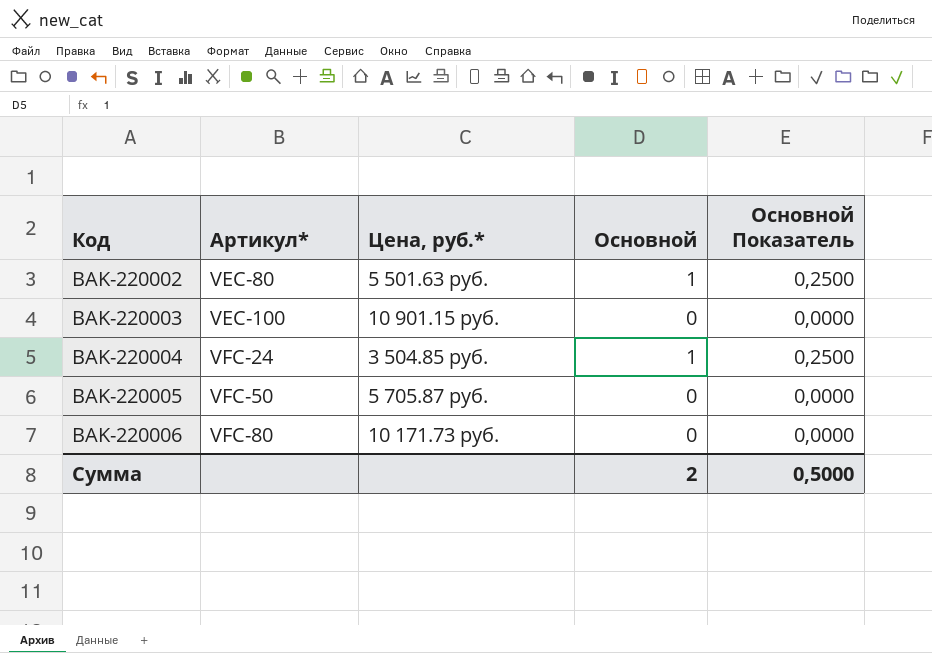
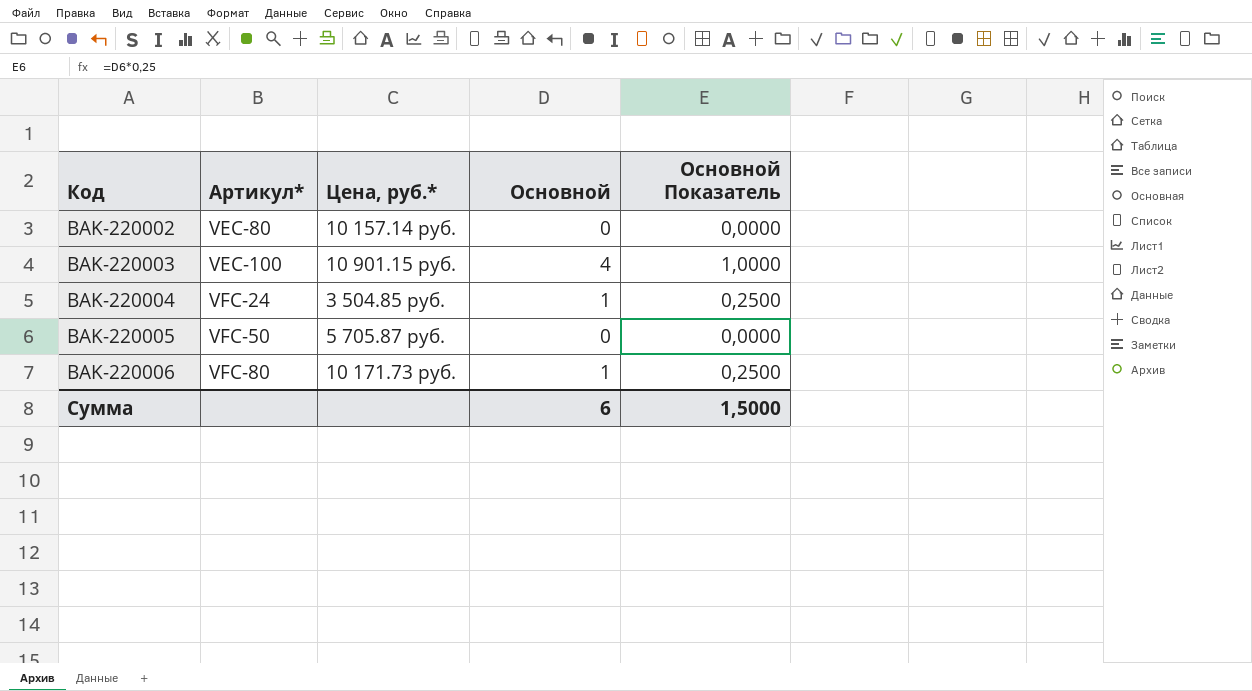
BAK-220002 | Цена, руб.*: 5 501.63 руб. -> 10 157.14 руб.
BAK-220002 | Основной: 1 -> 0
BAK-220002 | Основной Показатель: 0,2500 -> 0,0000
BAK-220003 | Основной: 0 -> 4
BAK-220003 | Основной Показатель: 0,0000 -> 1,0000
BAK-220006 | Основной: 0 -> 1
BAK-220006 | Основной Показатель: 0,0000 -> 0,2500
Сумма | Основной: 2 -> 6
Сумма | Основной Показатель: 0,5000 -> 1,5000

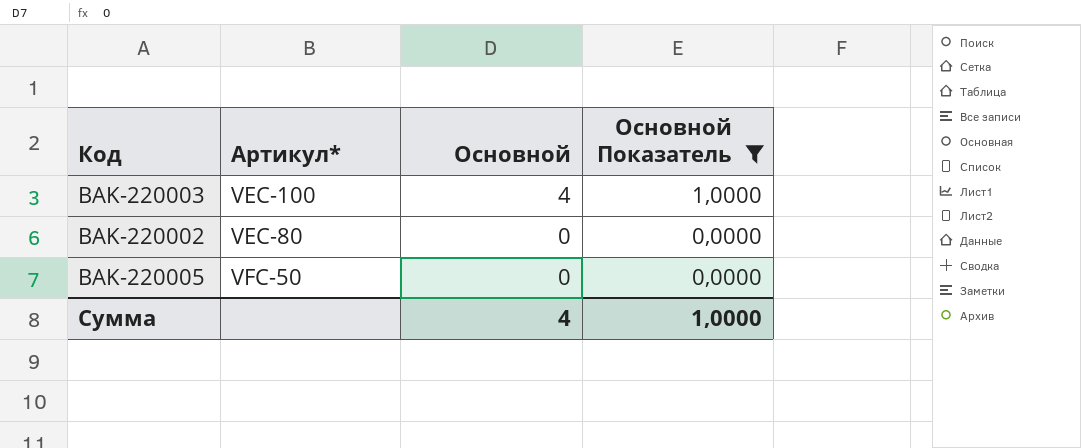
filter: none -> Основной Показатель != 0,2500
row order: Код ascending -> Основной descending
column Цена, руб.* | position: 3 -> none
Сумма | Основной: 6 -> 4
Сумма | Основной Показатель: 1,5000 -> 1,0000

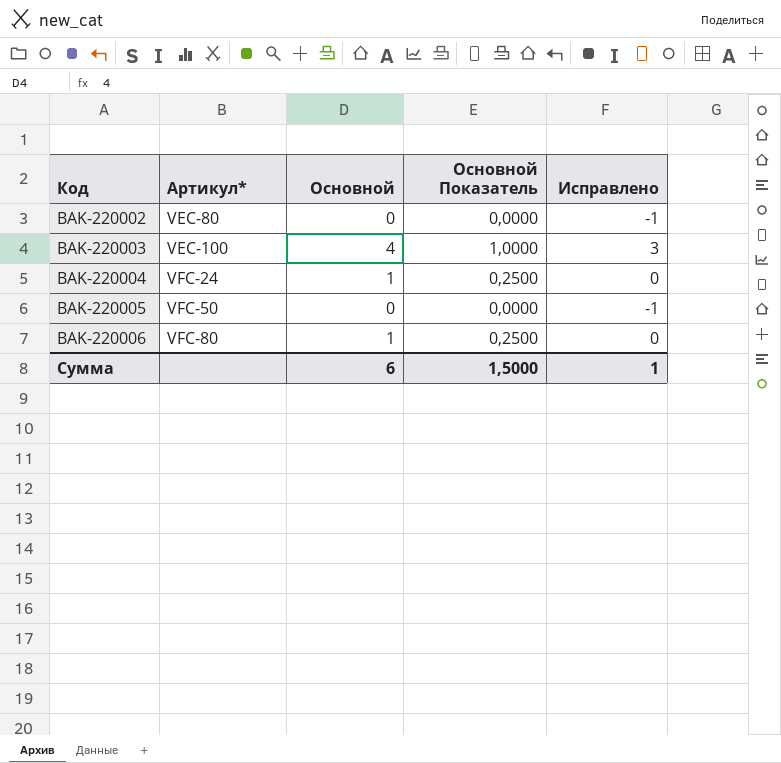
filter: Основной Показатель != 0,2500 -> none
row order: Основной descending -> Код ascending
column Исправлено | formula: none -> [Основной] - 1
Сумма | Основной: 4 -> 6
Сумма | Основной Показатель: 1,0000 -> 1,5000

